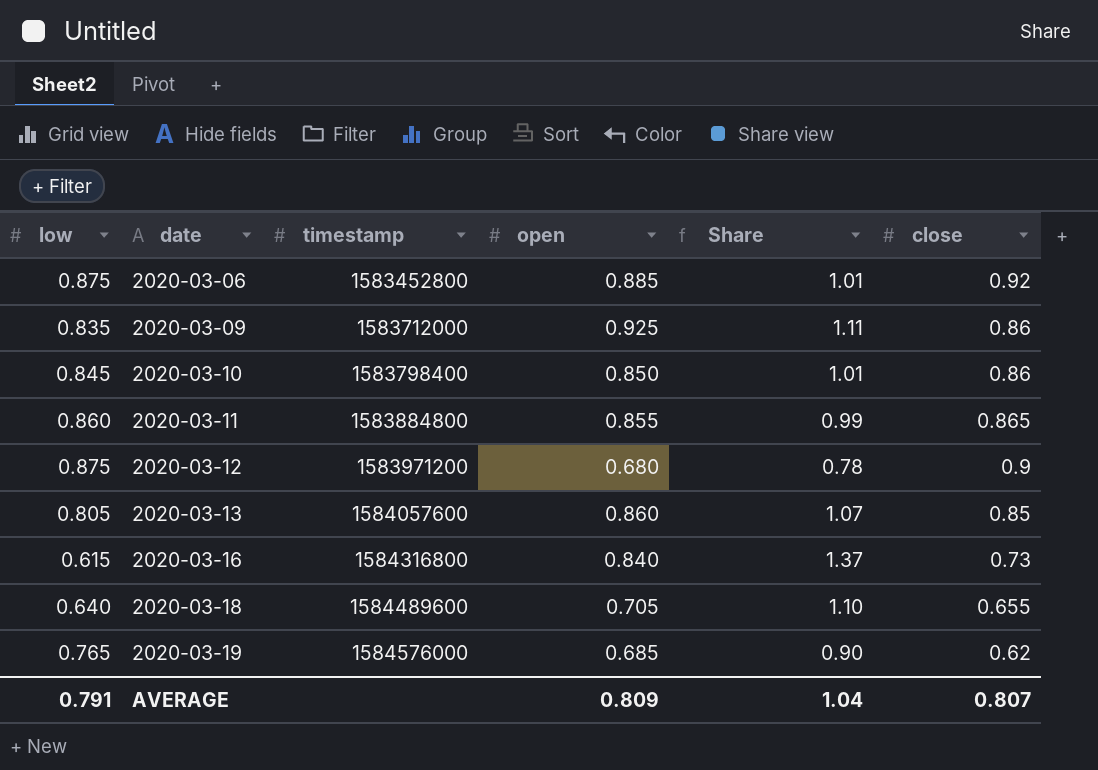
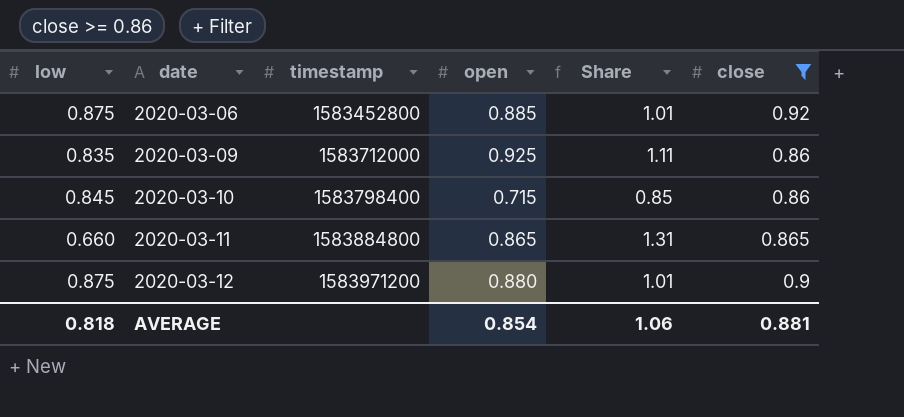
filter: none -> close >= 0.86
2020-03-10 | open: 0.850 -> 0.715
2020-03-10 | Share: 1.01 -> 0.85
2020-03-11 | low: 0.860 -> 0.660
2020-03-11 | open: 0.855 -> 0.865
2020-03-11 | Share: 0.99 -> 1.31
2020-03-12 | open: 0.680 -> 0.880
2020-03-12 | Share: 0.78 -> 1.01
AVERAGE | low: 0.791 -> 0.818
AVERAGE | open: 0.809 -> 0.854
AVERAGE | Share: 1.04 -> 1.06
AVERAGE | close: 0.807 -> 0.881

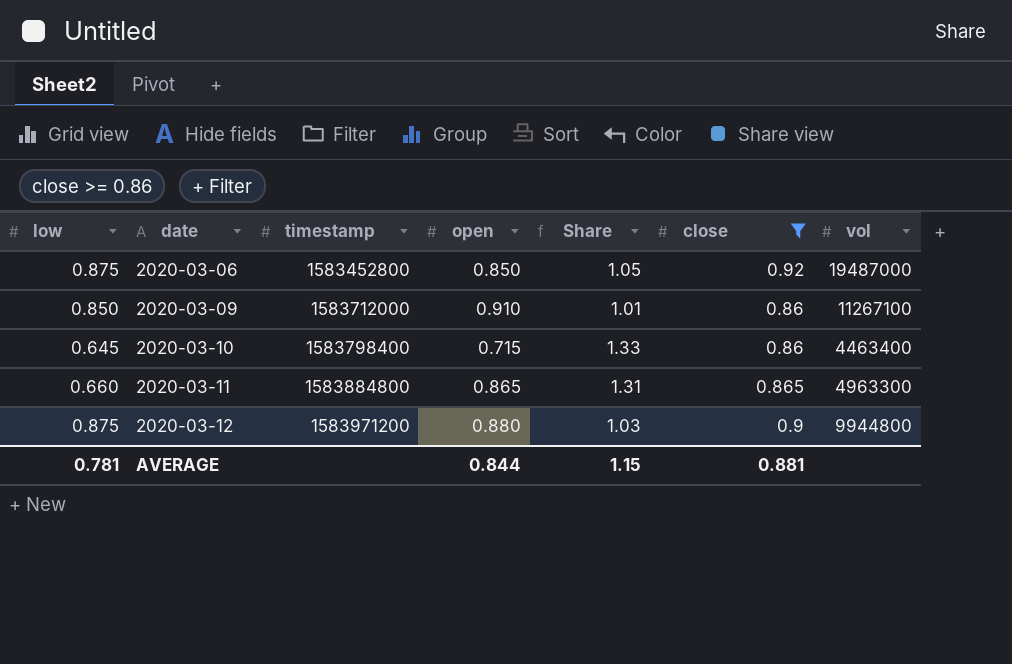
column Share | formula: [open] / [low] -> [close] / [low]
column vol | position: none -> 7
2020-03-06 | open: 0.885 -> 0.850
2020-03-09 | low: 0.835 -> 0.850
2020-03-09 | open: 0.925 -> 0.910
2020-03-10 | low: 0.845 -> 0.645
AVERAGE | low: 0.818 -> 0.781
AVERAGE | open: 0.854 -> 0.844
AVERAGE | Share: 1.06 -> 1.15

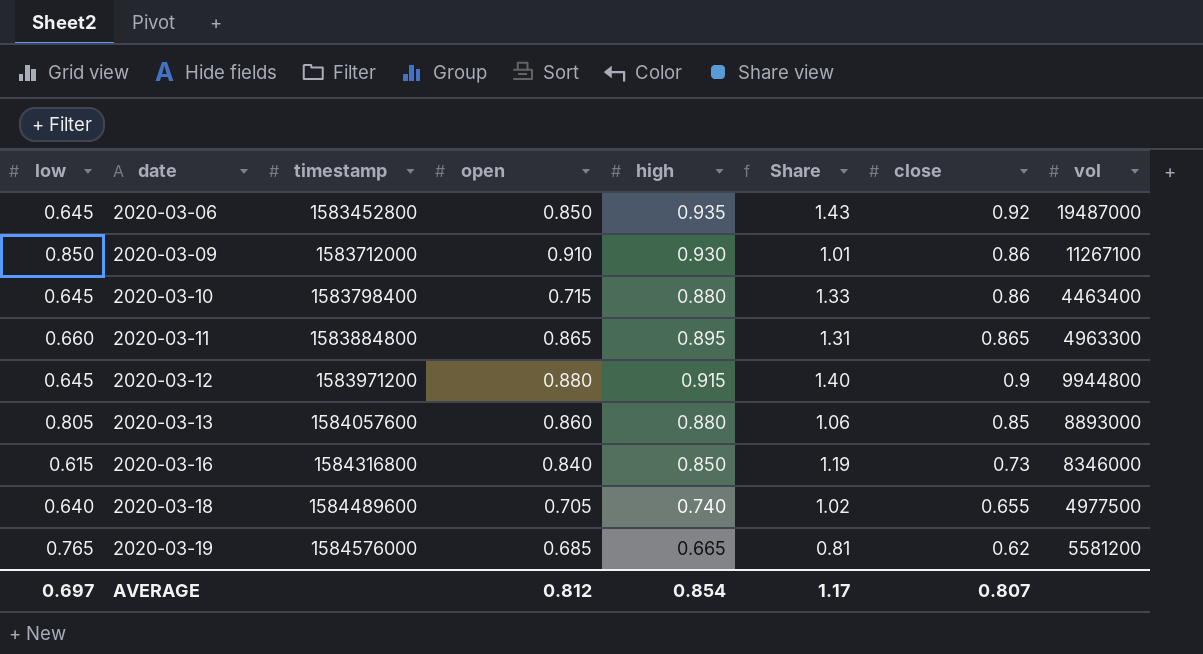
filter: close >= 0.86 -> none
column high | position: none -> 5
2020-03-06 | low: 0.875 -> 0.645
2020-03-06 | Share: 1.05 -> 1.43
2020-03-12 | low: 0.875 -> 0.645
2020-03-12 | Share: 1.03 -> 1.40
AVERAGE | low: 0.781 -> 0.697
AVERAGE | open: 0.844 -> 0.812
AVERAGE | Share: 1.15 -> 1.17
AVERAGE | close: 0.881 -> 0.807

